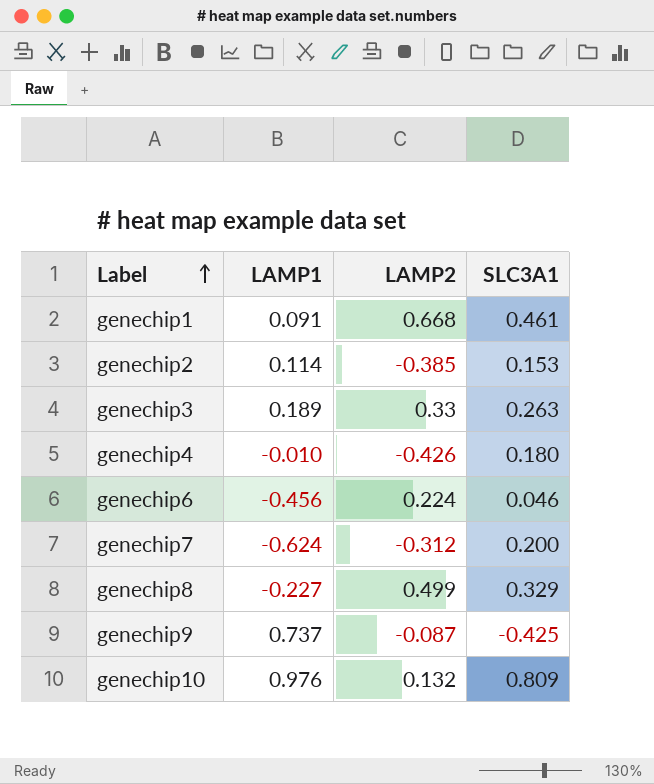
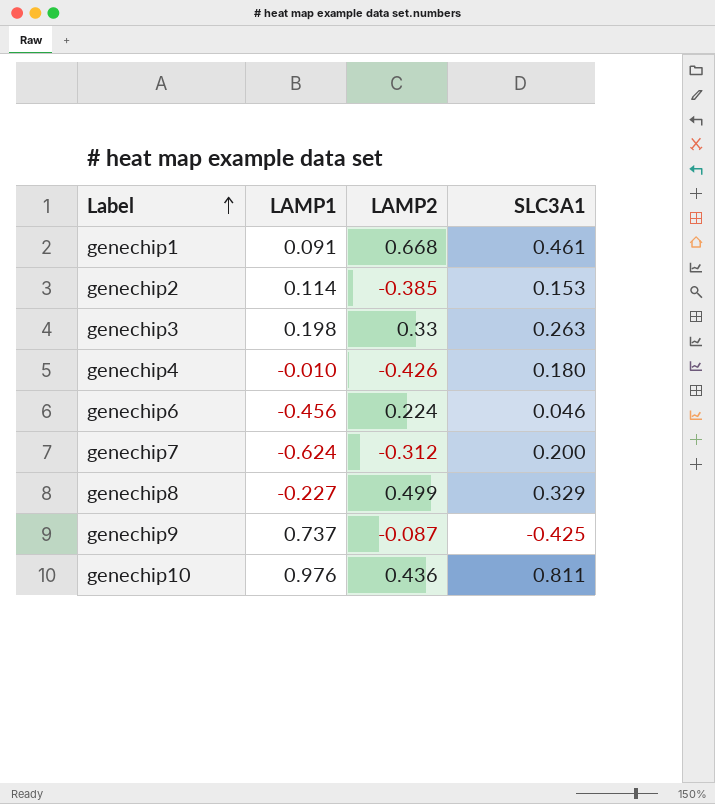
genechip3 | LAMP1: 0.189 -> 0.198
genechip10 | LAMP2: 0.132 -> 0.436
genechip10 | SLC3A1: 0.809 -> 0.811

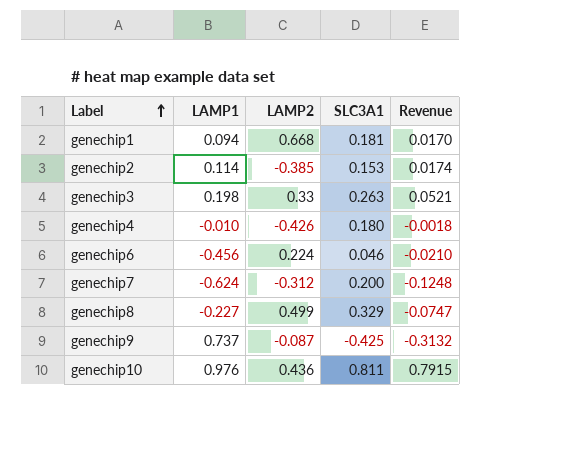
column Revenue | formula: none -> [LAMP1] * [SLC3A1]
genechip1 | LAMP1: 0.091 -> 0.094
genechip1 | SLC3A1: 0.461 -> 0.181

